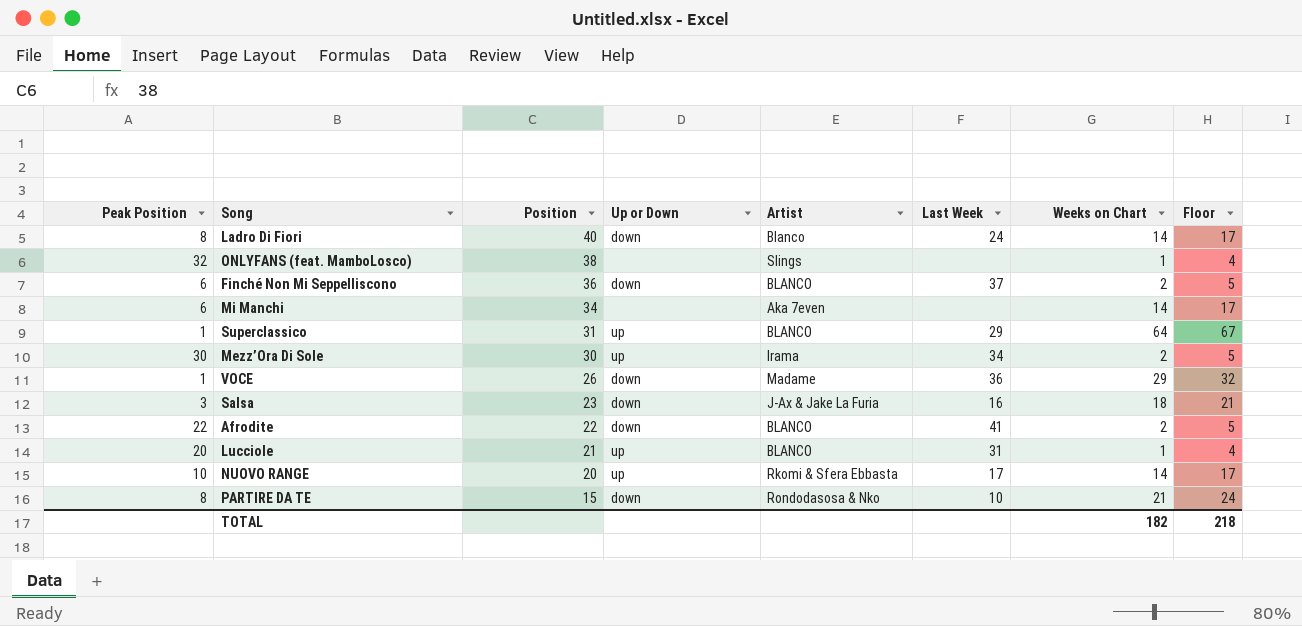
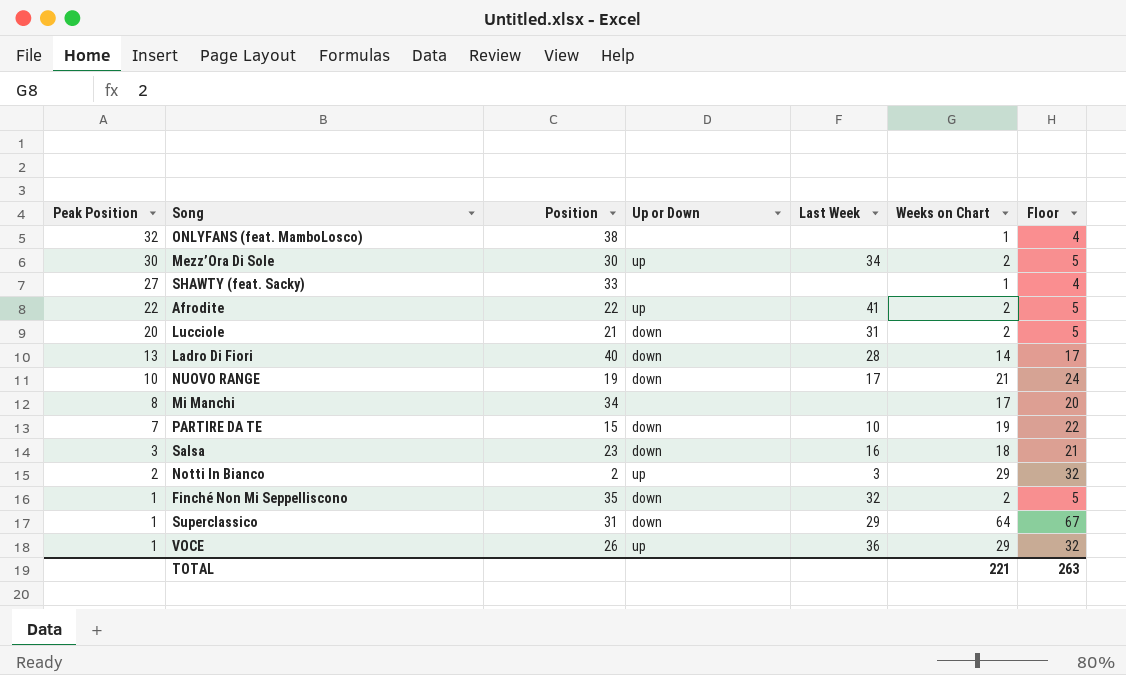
row order: Position descending -> Peak Position descending
column Artist | position: 5 -> none
row SHAWTY (feat. Sacky): none -> 27 | 33 | none | none | 1 | 4
Afrodite | Up or Down: down -> up
Lucciole | Up or Down: up -> down
Lucciole | Weeks on Chart: 1 -> 2
Lucciole | Floor: 4 -> 5
Ladro Di Fiori | Peak Position: 8 -> 13
Ladro Di Fiori | Last Week: 24 -> 28
NUOVO RANGE | Position: 20 -> 19
NUOVO RANGE | Up or Down: up -> down
NUOVO RANGE | Weeks on Chart: 14 -> 21
NUOVO RANGE | Floor: 17 -> 24
Mi Manchi | Peak Position: 6 -> 8
Mi Manchi | Weeks on Chart: 14 -> 17
Mi Manchi | Floor: 17 -> 20
PARTIRE DA TE | Peak Position: 8 -> 7
PARTIRE DA TE | Weeks on Chart: 21 -> 19
PARTIRE DA TE | Floor: 24 -> 22
row Notti In Bianco: none -> 2 | 2 | up | 3 | 29 | 32
Finché Non Mi Seppelliscono | Peak Position: 6 -> 1
Finché Non Mi Seppelliscono | Position: 36 -> 35
Finché Non Mi Seppelliscono | Last Week: 37 -> 32
Superclassico | Up or Down: up -> down
VOCE | Up or Down: down -> up
TOTAL | Weeks on Chart: 182 -> 221
TOTAL | Floor: 218 -> 263

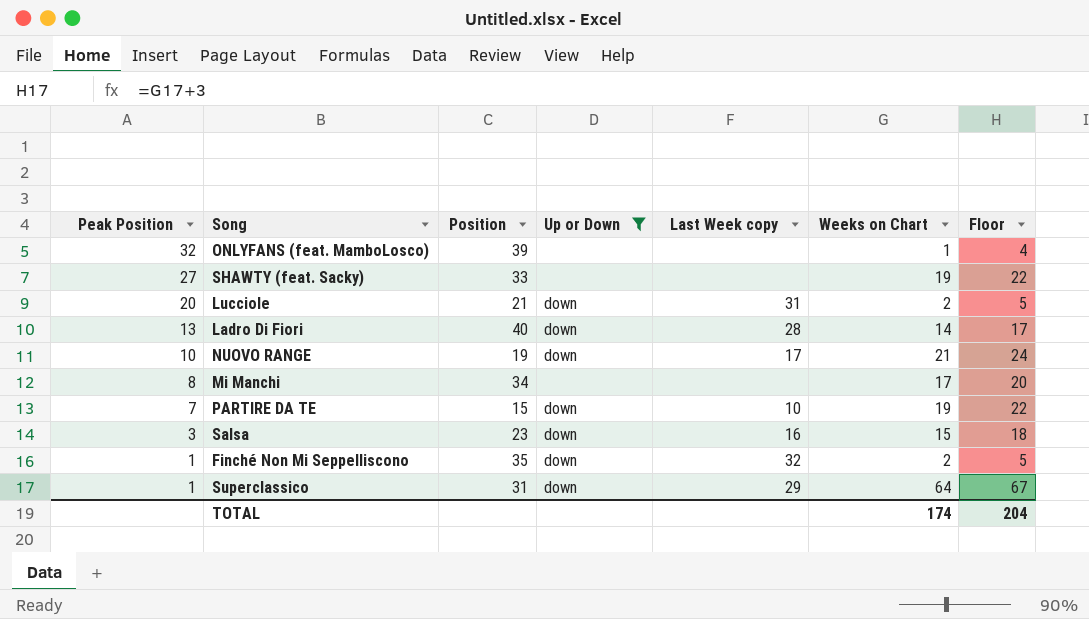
filter: none -> Up or Down != up
column name: Last Week -> Last Week copy
ONLYFANS (feat. MamboLosco) | Position: 38 -> 39
SHAWTY (feat. Sacky) | Weeks on Chart: 1 -> 19
SHAWTY (feat. Sacky) | Floor: 4 -> 22
Salsa | Weeks on Chart: 18 -> 15
Salsa | Floor: 21 -> 18
TOTAL | Weeks on Chart: 221 -> 174
TOTAL | Floor: 263 -> 204

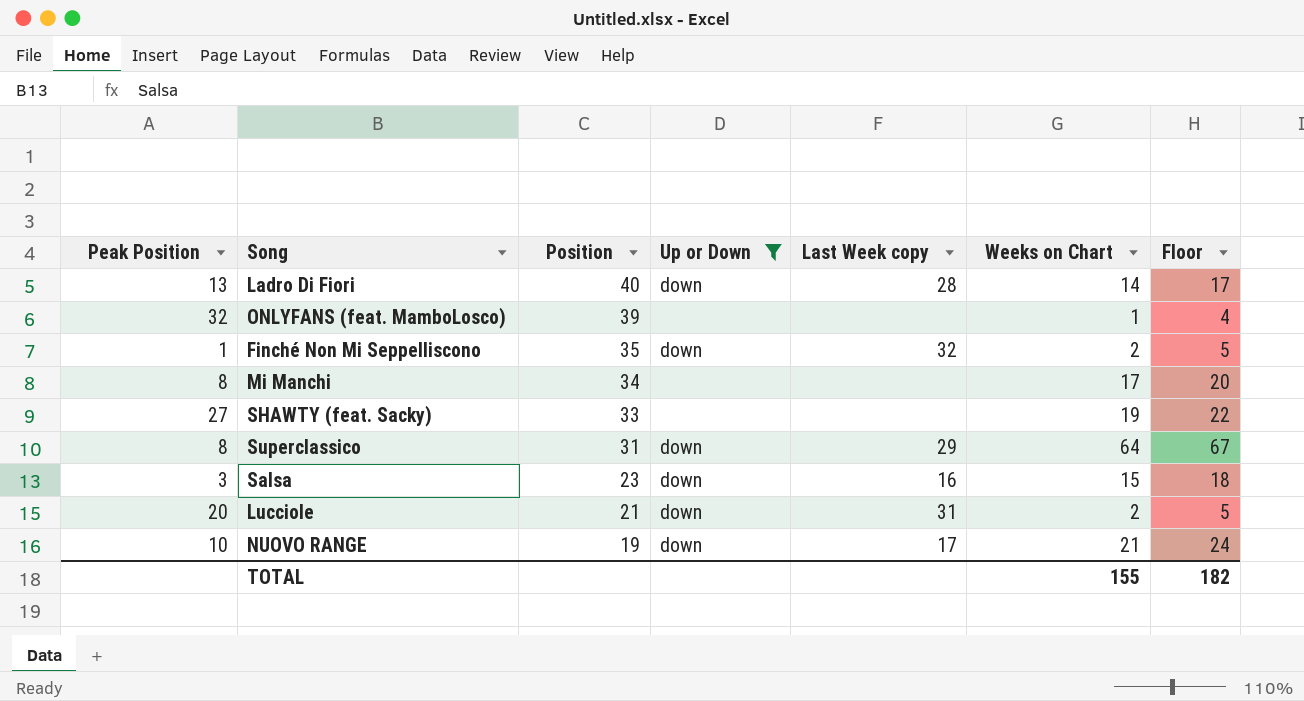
row order: Peak Position descending -> Position descending
row PARTIRE DA TE: 7 | 15 | down | 10 | 19 | 22 -> none
Superclassico | Peak Position: 1 -> 8
TOTAL | Weeks on Chart: 174 -> 155
TOTAL | Floor: 204 -> 182

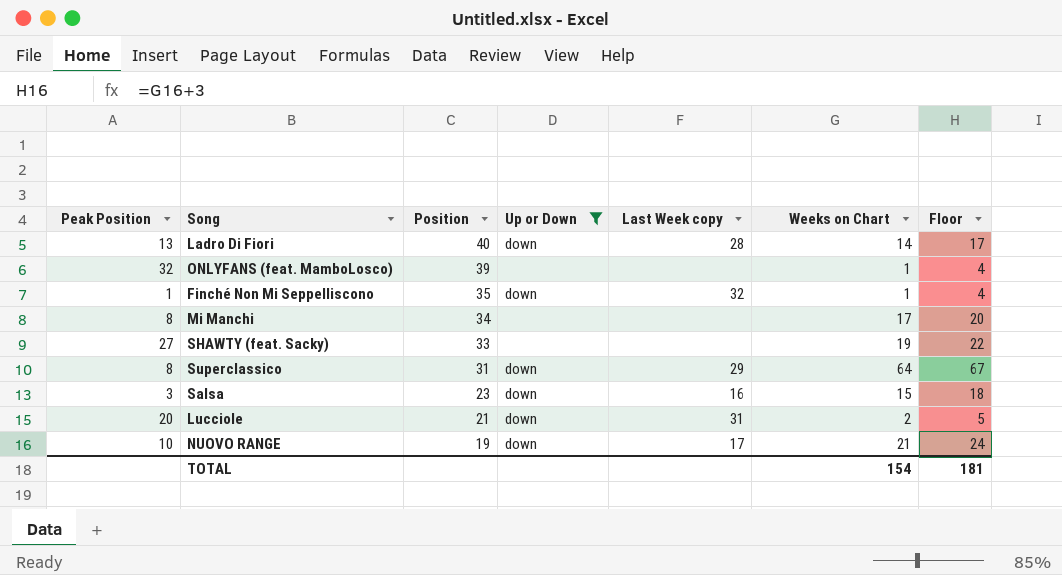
Finché Non Mi Seppelliscono | Weeks on Chart: 2 -> 1
Finché Non Mi Seppelliscono | Floor: 5 -> 4
TOTAL | Weeks on Chart: 155 -> 154
TOTAL | Floor: 182 -> 181

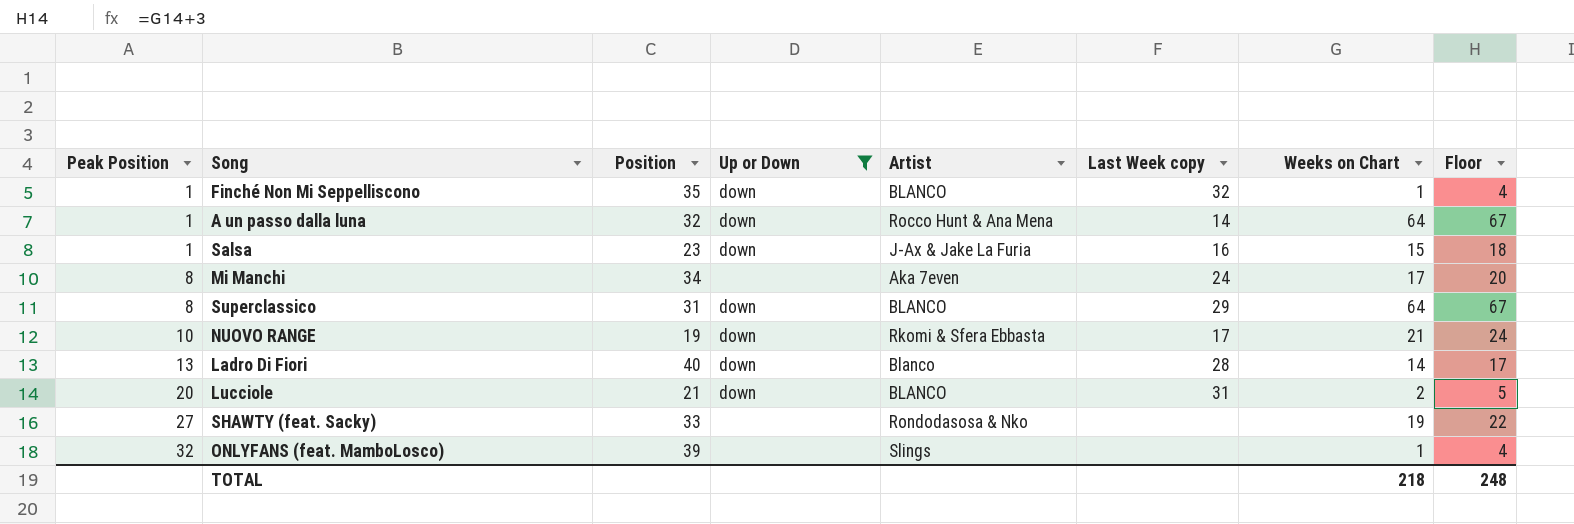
row order: Position descending -> Peak Position ascending
column Artist | position: none -> 5
row A un passo dalla luna: none -> 1 | 32 | down | Rocco Hunt & Ana Mena | 14 | 64 | 67
Salsa | Peak Position: 3 -> 1
Mi Manchi | Last Week copy: none -> 24
TOTAL | Weeks on Chart: 154 -> 218
TOTAL | Floor: 181 -> 248

